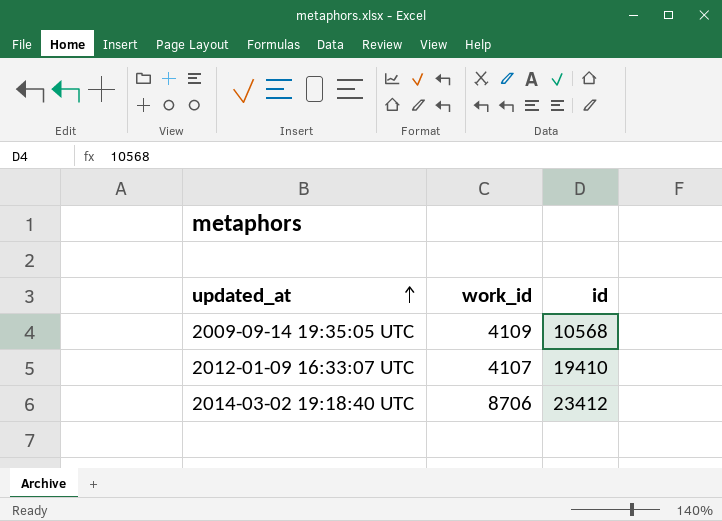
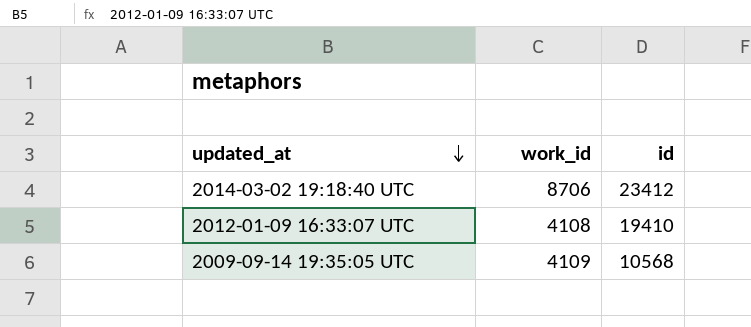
row order: updated_at ascending -> updated_at descending
2012-01-09 16:33:07 UTC | work_id: 4107 -> 4108

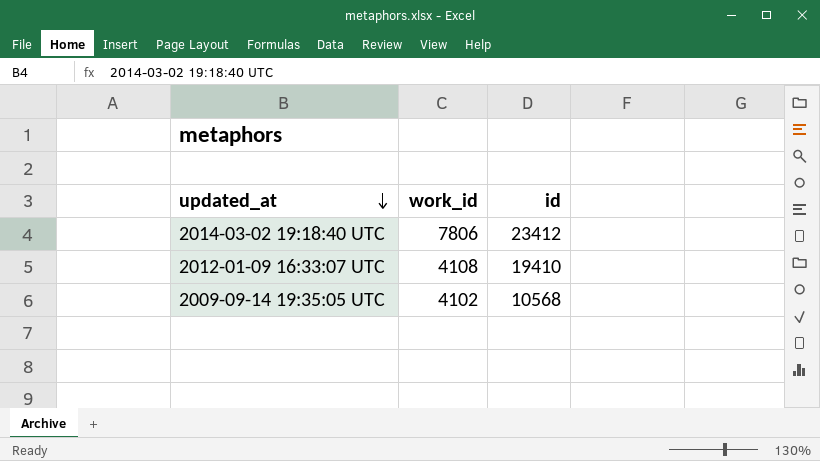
2014-03-02 19:18:40 UTC | work_id: 8706 -> 7806
2009-09-14 19:35:05 UTC | work_id: 4109 -> 4102

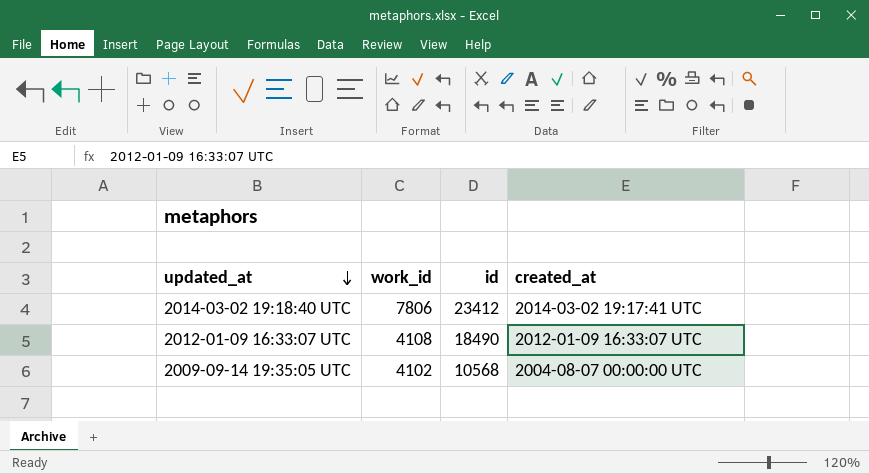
column created_at | position: none -> 4
2012-01-09 16:33:07 UTC | id: 19410 -> 18490

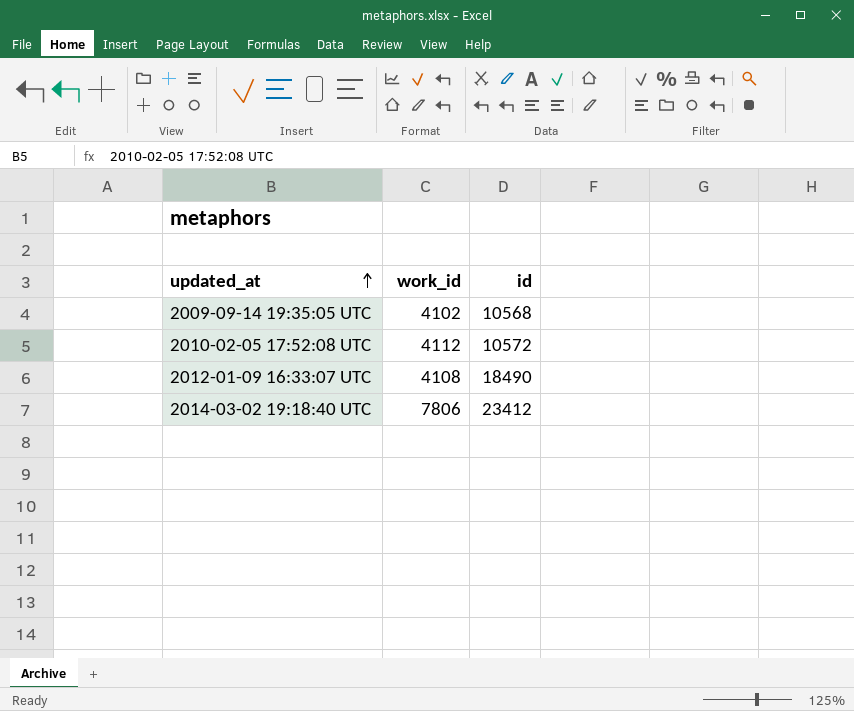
row order: updated_at descending -> updated_at ascending
column created_at | position: 4 -> none
row 2010-02-05 17:52:08 UTC: none -> 4112 | 10572

